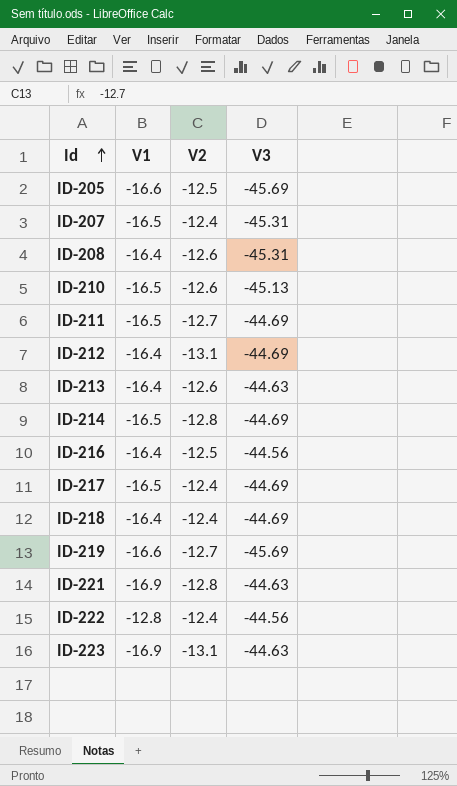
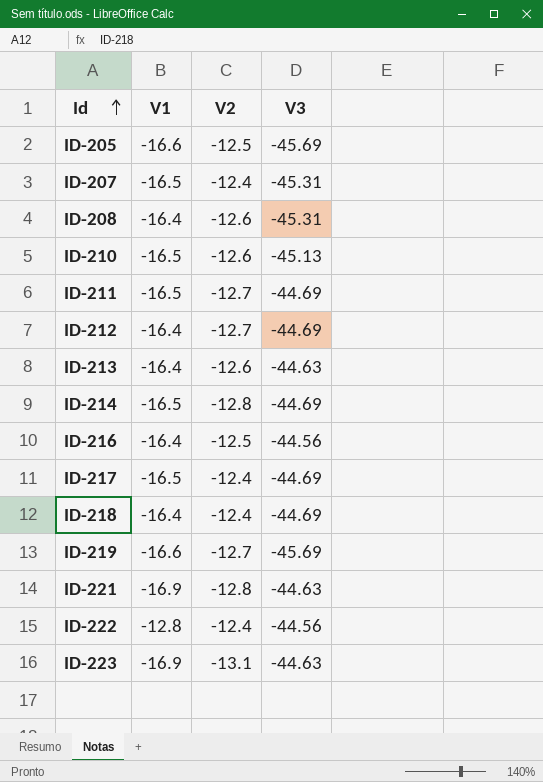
ID-212 | V2: -13.1 -> -12.7

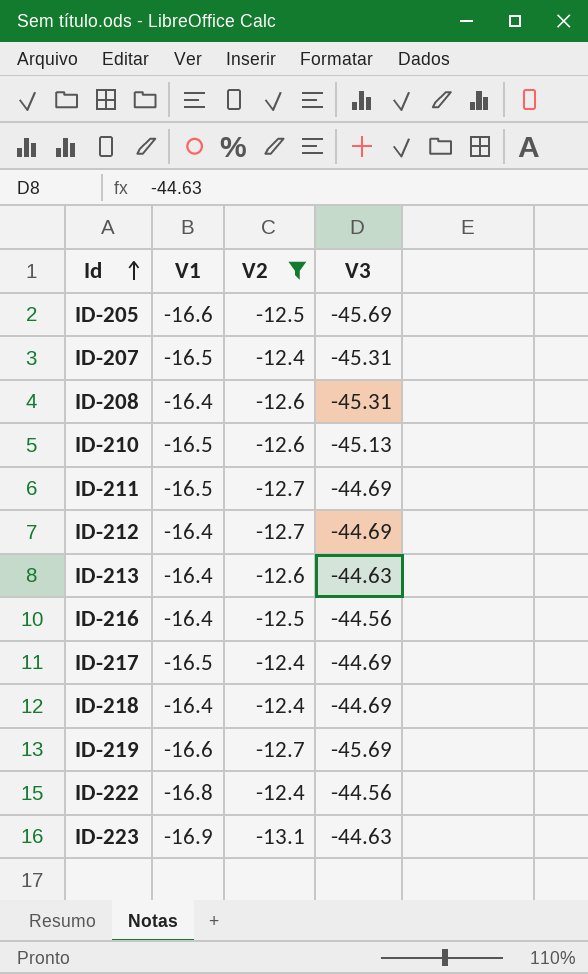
filter: none -> V2 != -12.8
ID-222 | V1: -12.8 -> -16.8

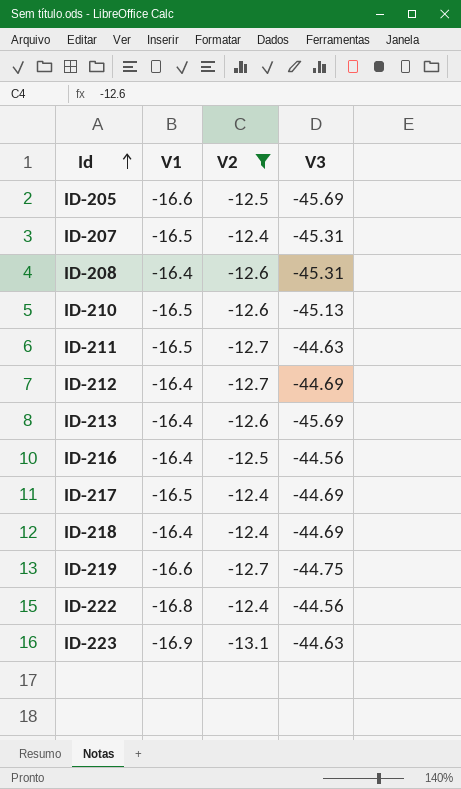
ID-211 | V3: -44.69 -> -44.63
ID-213 | V3: -44.63 -> -45.69
ID-219 | V3: -45.69 -> -44.75

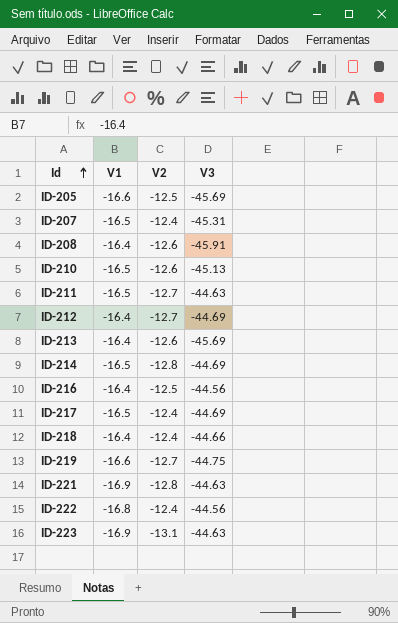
filter: V2 != -12.8 -> none
ID-208 | V3: -45.31 -> -45.91
ID-218 | V3: -44.69 -> -44.66

